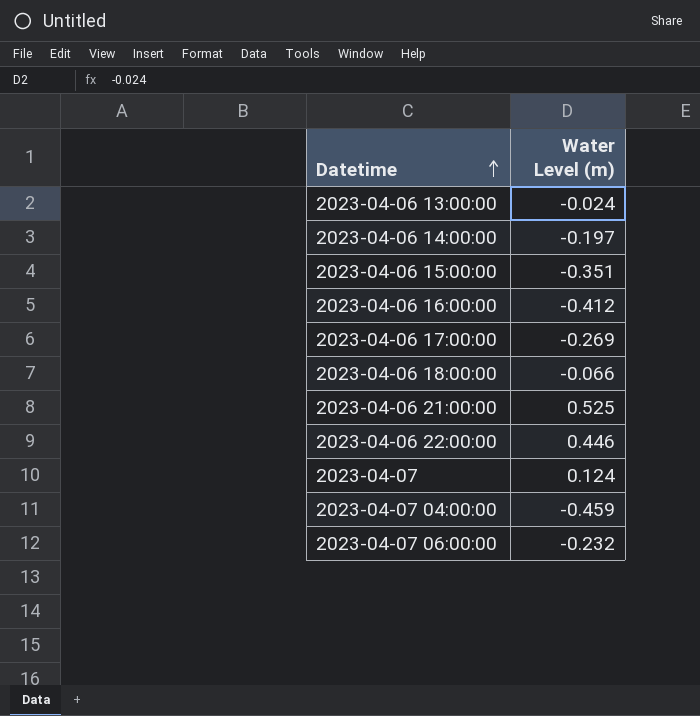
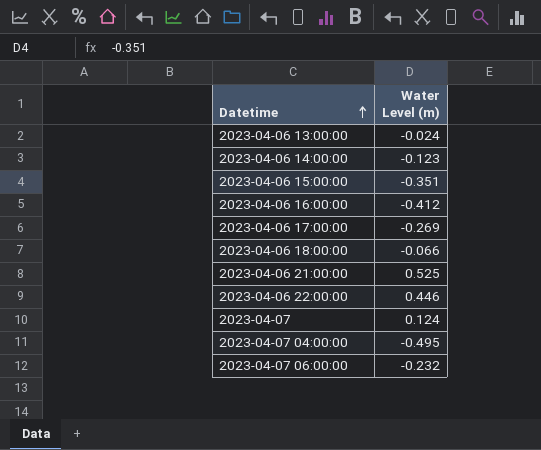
2023-04-06 14:00:00 | Water Level (m): -0.197 -> -0.123
2023-04-07 04:00:00 | Water Level (m): -0.459 -> -0.495

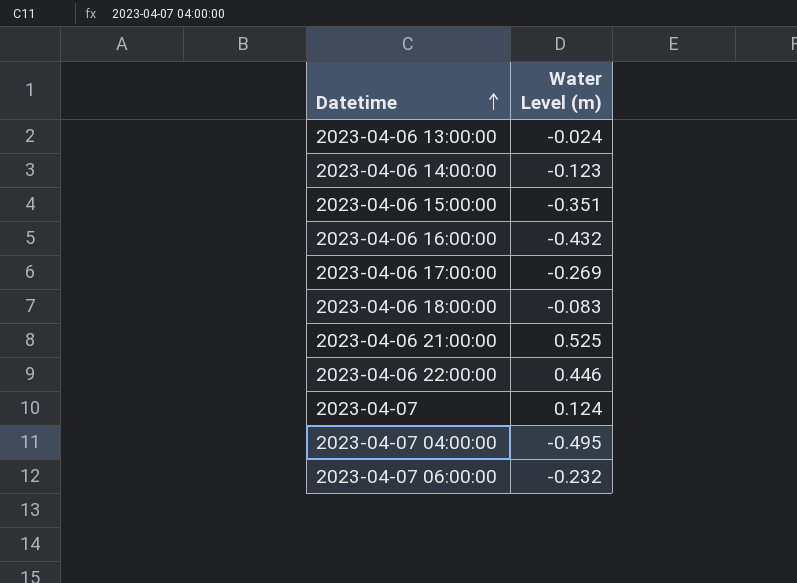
2023-04-06 16:00:00 | Water Level (m): -0.412 -> -0.432
2023-04-06 18:00:00 | Water Level (m): -0.066 -> -0.083

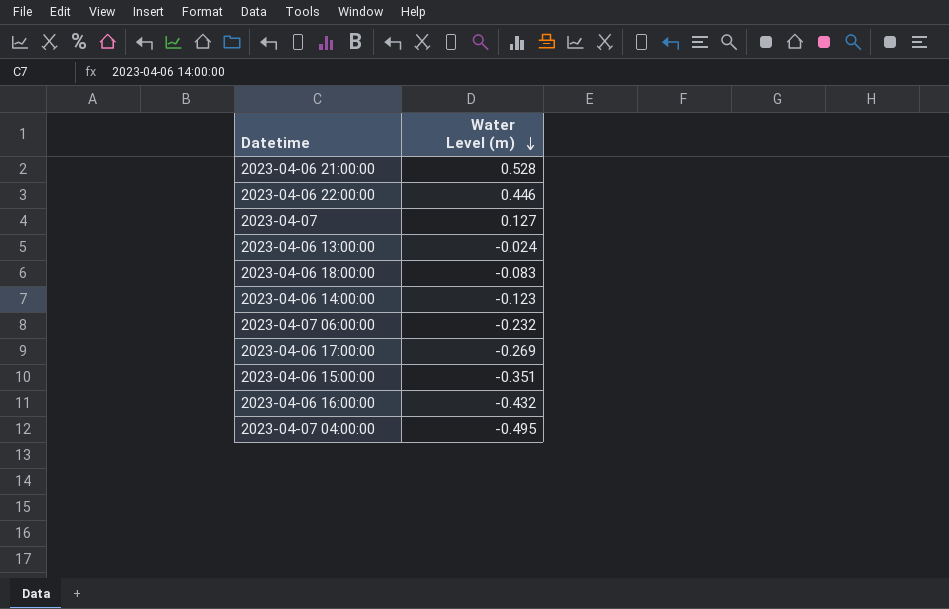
row order: Datetime ascending -> Water Level (m) descending
2023-04-06 21:00:00 | Water Level (m): 0.525 -> 0.528
2023-04-07 | Water Level (m): 0.124 -> 0.127

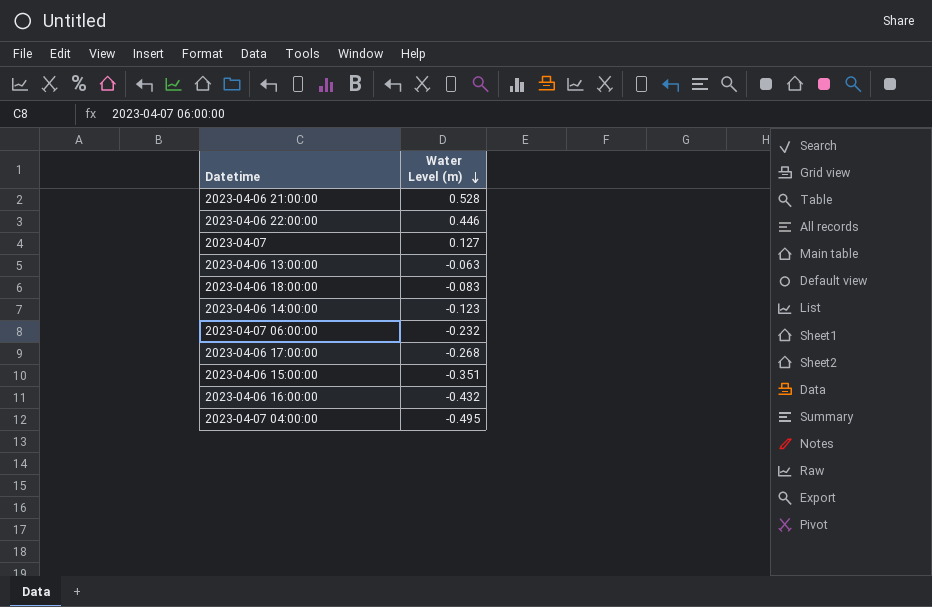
2023-04-06 13:00:00 | Water Level (m): -0.024 -> -0.063
2023-04-06 17:00:00 | Water Level (m): -0.269 -> -0.268

